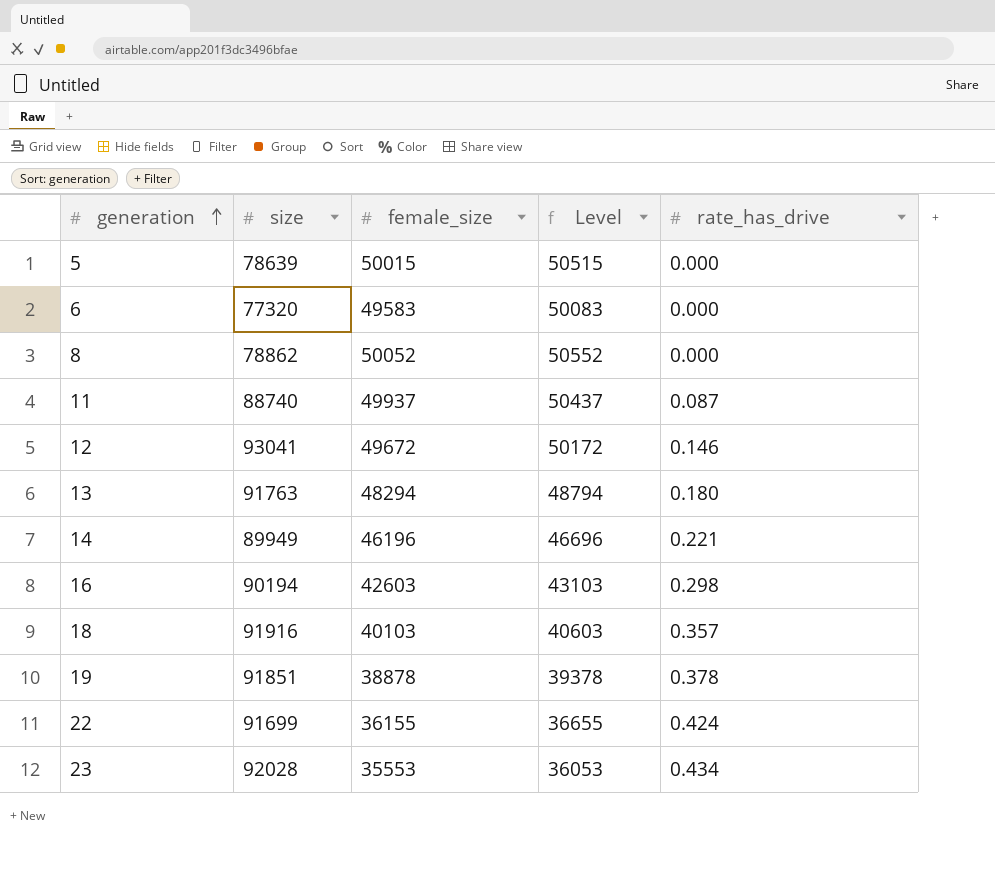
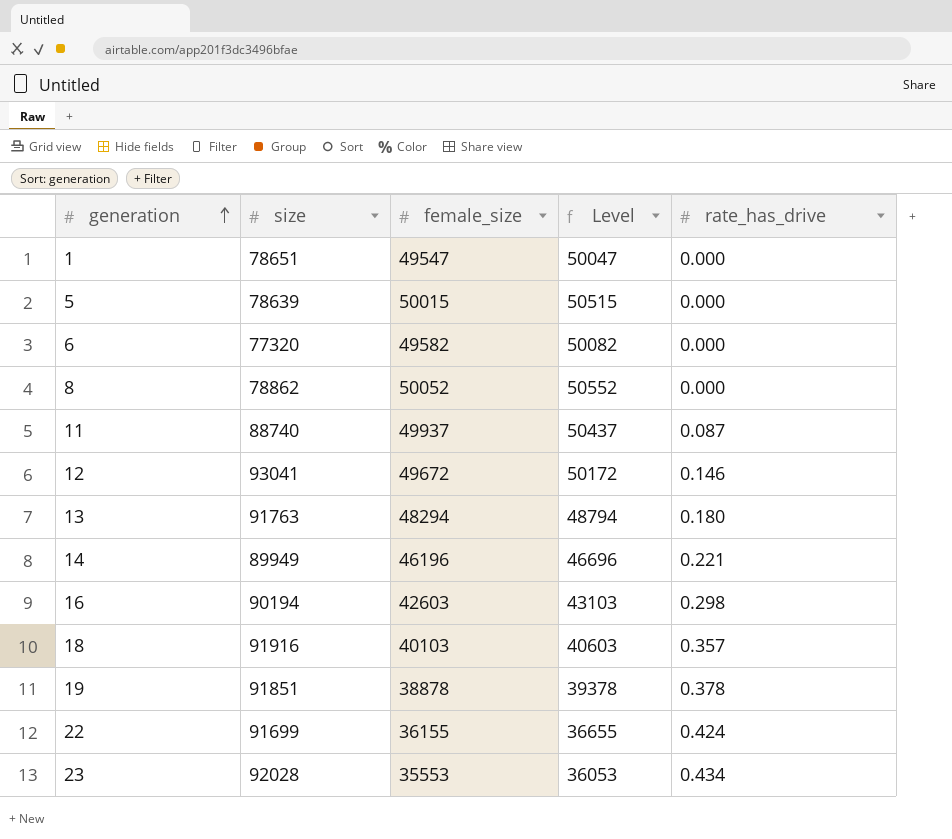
row 1: none -> 78651 | 49547 | 50047 | 0.000
6 | female_size: 49583 -> 49582
6 | Level: 50083 -> 50082

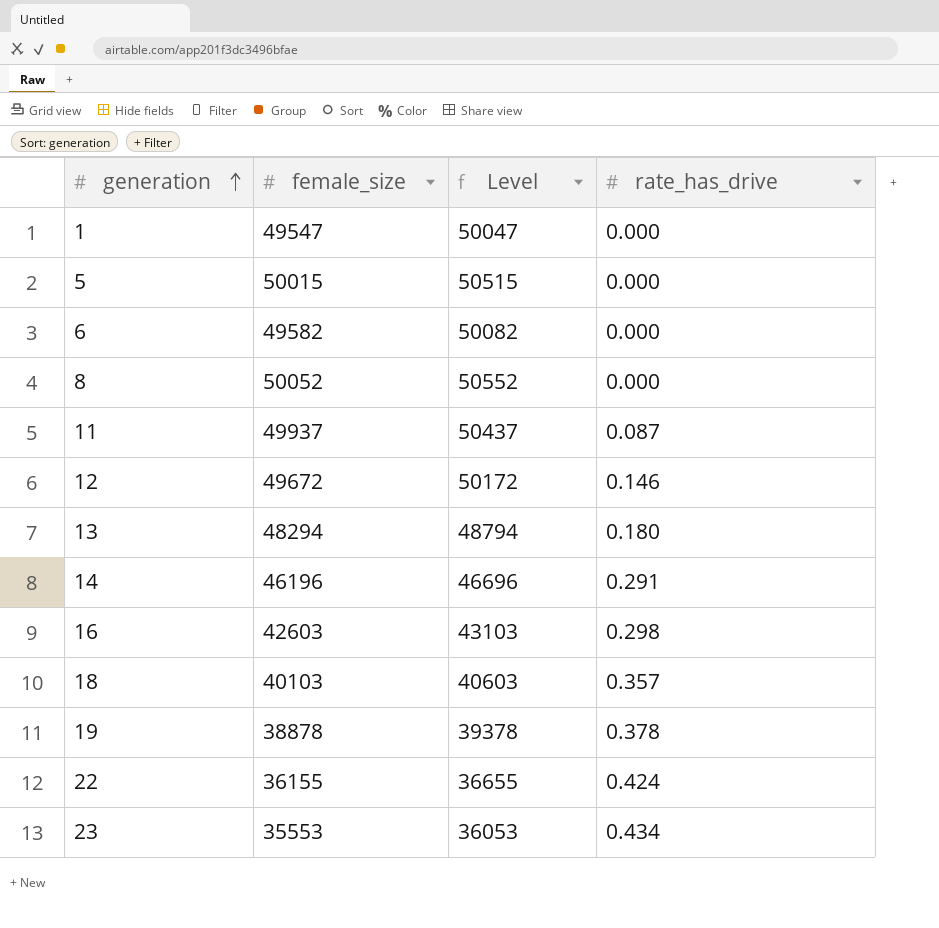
column size | position: 2 -> none
14 | rate_has_drive: 0.221 -> 0.291

